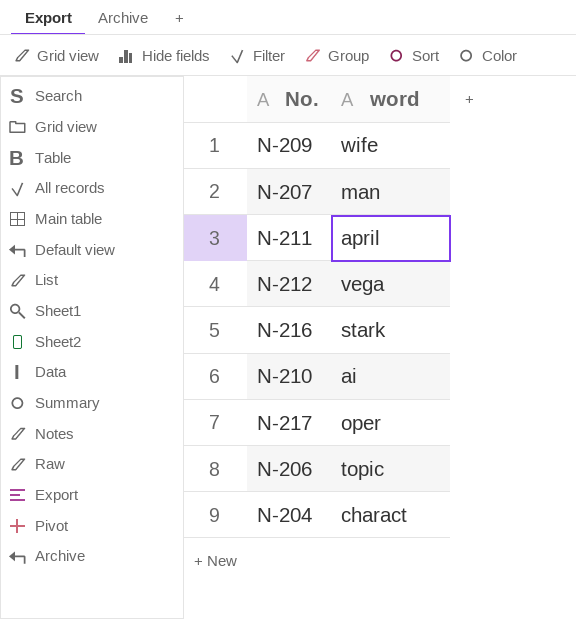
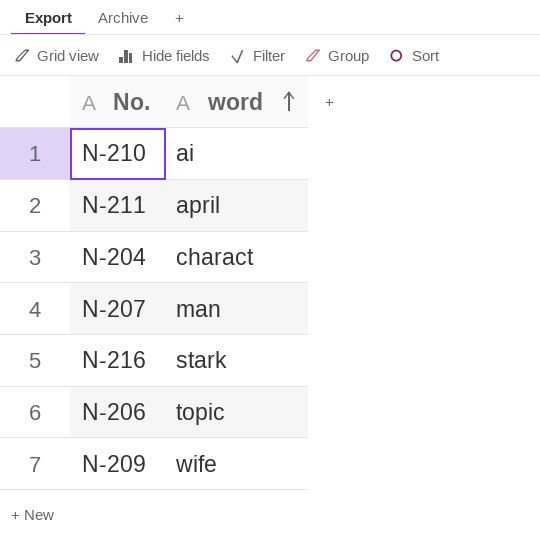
row order: none -> word ascending
row N-212: vega -> none
row N-217: oper -> none

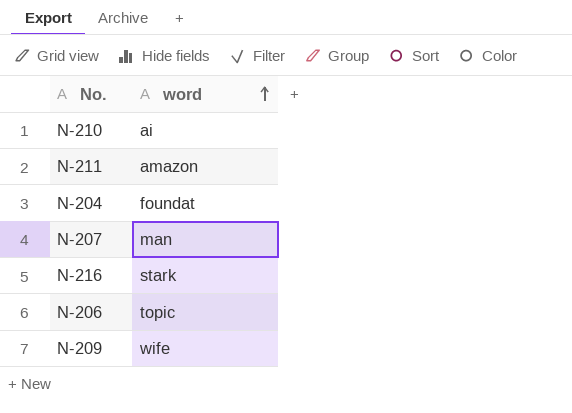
N-211 | word: april -> amazon
N-204 | word: charact -> foundat

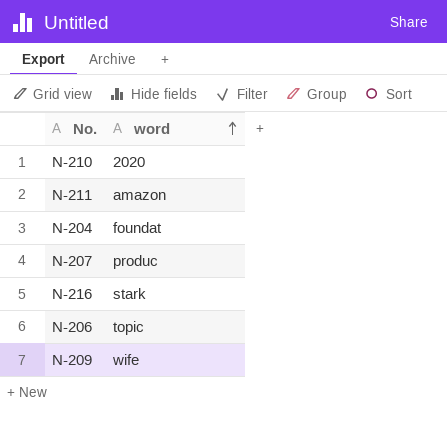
N-210 | word: ai -> 2020
N-207 | word: man -> produc

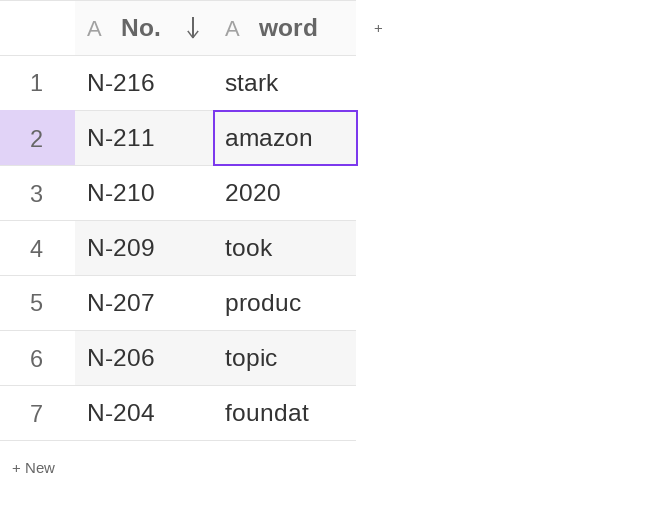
row order: word ascending -> No. descending
N-209 | word: wife -> took

